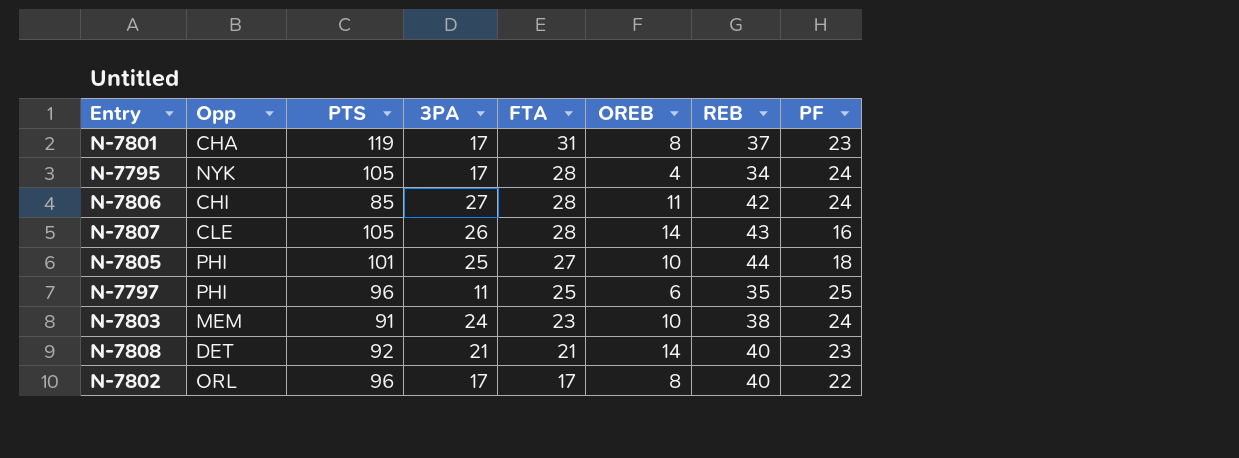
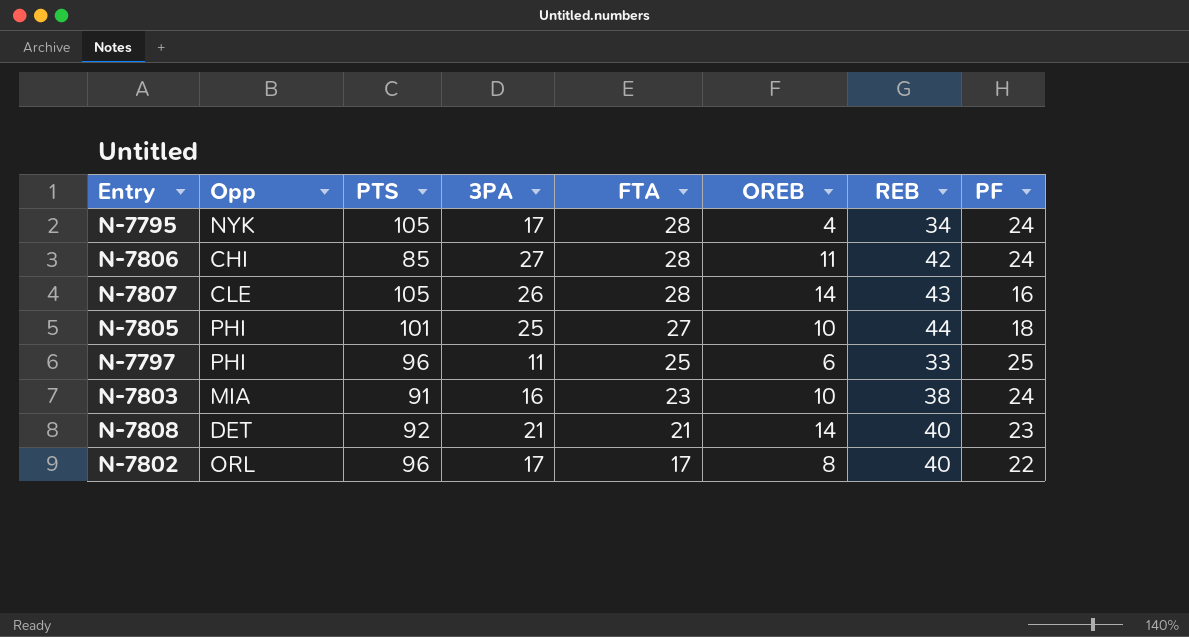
row N-7801: CHA | 119 | 17 | 31 | 8 | 37 | 23 -> none
N-7797 | REB: 35 -> 33
N-7803 | Opp: MEM -> MIA
N-7803 | 3PA: 24 -> 16

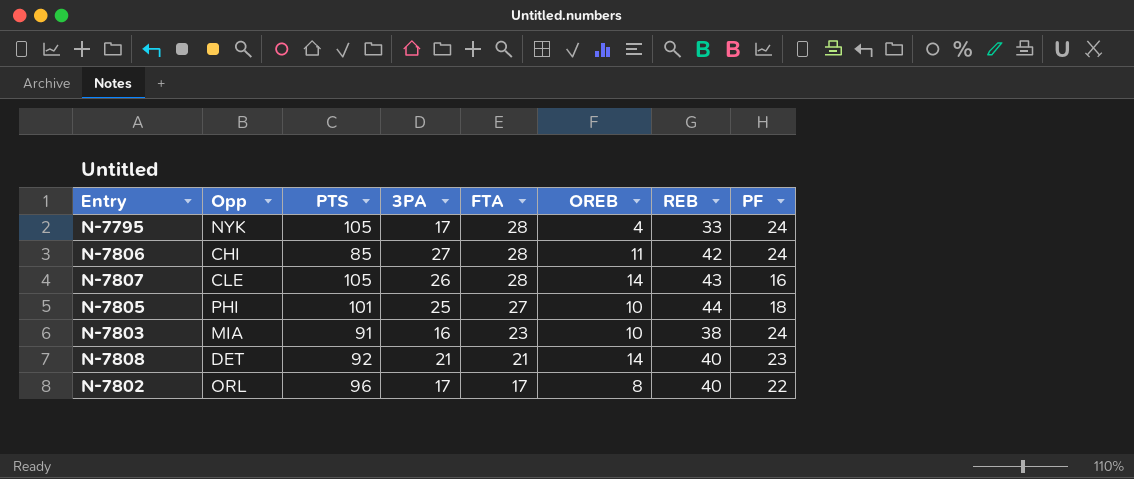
row N-7797: PHI | 96 | 11 | 25 | 6 | 33 | 25 -> none
N-7795 | REB: 34 -> 33

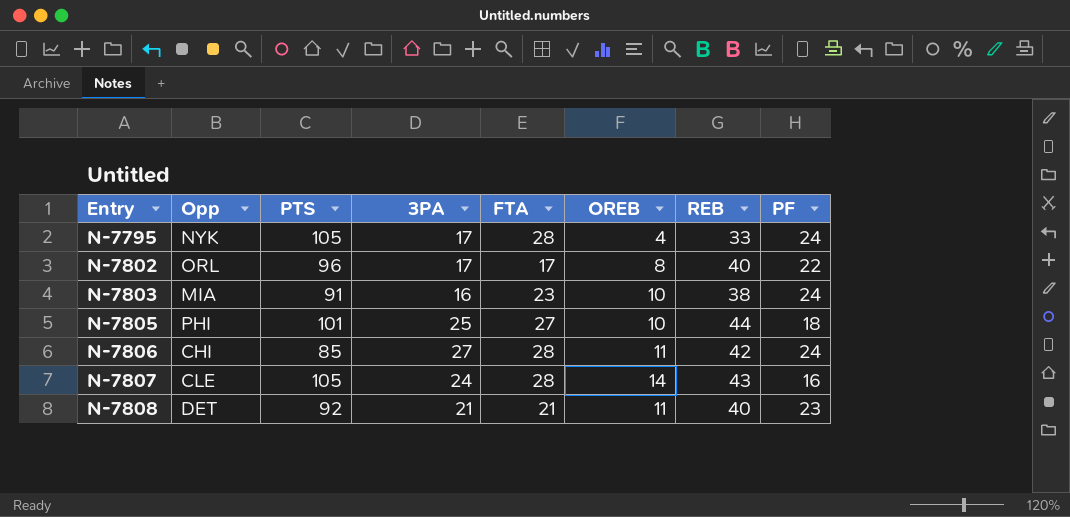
row order: FTA descending -> Entry ascending
N-7807 | 3PA: 26 -> 24
N-7808 | OREB: 14 -> 11

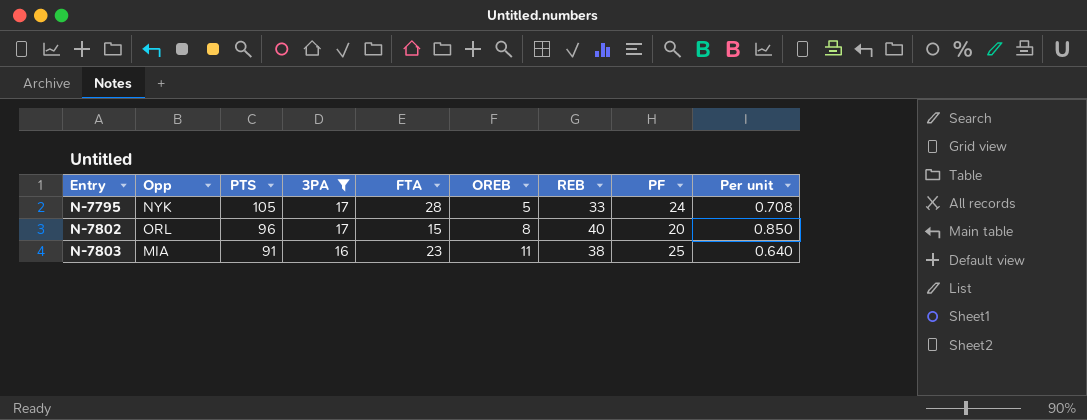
filter: none -> 3PA <= 17
column Per unit | formula: none -> [3PA] / [PF]
N-7795 | OREB: 4 -> 5
N-7802 | FTA: 17 -> 15
N-7802 | PF: 22 -> 20
N-7803 | OREB: 10 -> 11
N-7803 | PF: 24 -> 25

